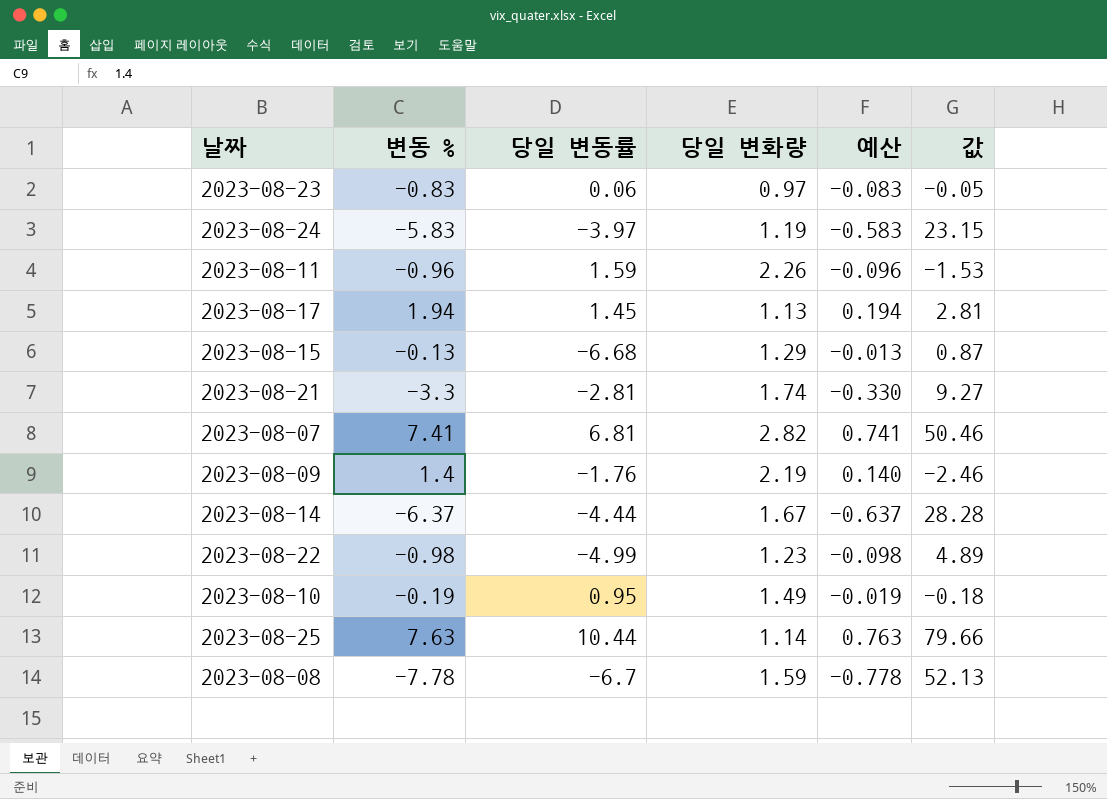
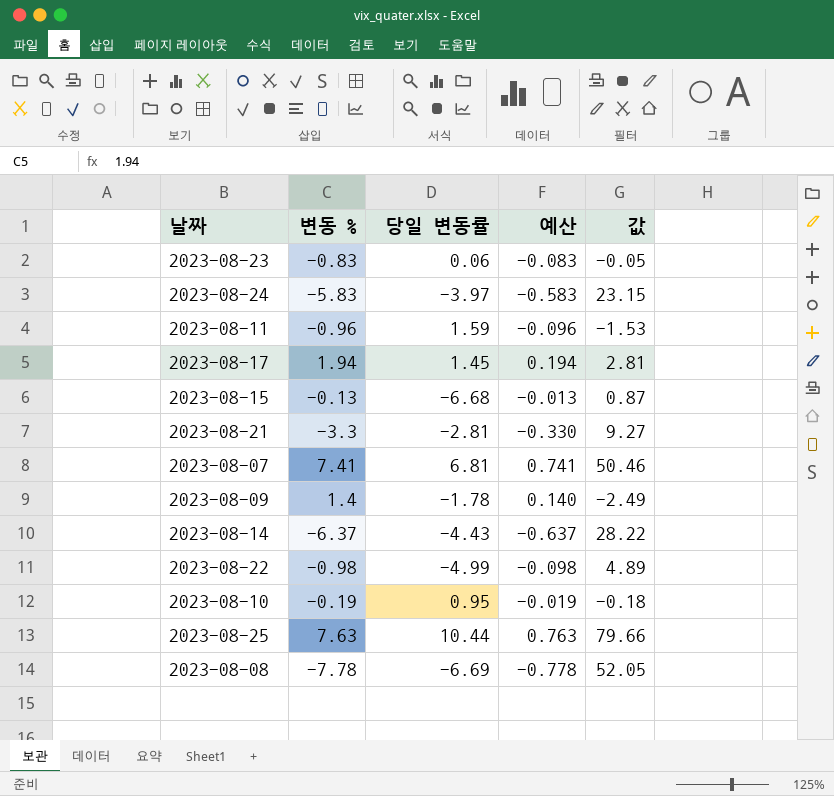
column 당일 변화량 | position: 4 -> none
2023-08-09 | 당일 변동률: -1.76 -> -1.78
2023-08-09 | 값: -2.46 -> -2.49
2023-08-14 | 당일 변동률: -4.44 -> -4.43
2023-08-14 | 값: 28.28 -> 28.22
2023-08-08 | 당일 변동률: -6.7 -> -6.69
2023-08-08 | 값: 52.13 -> 52.05

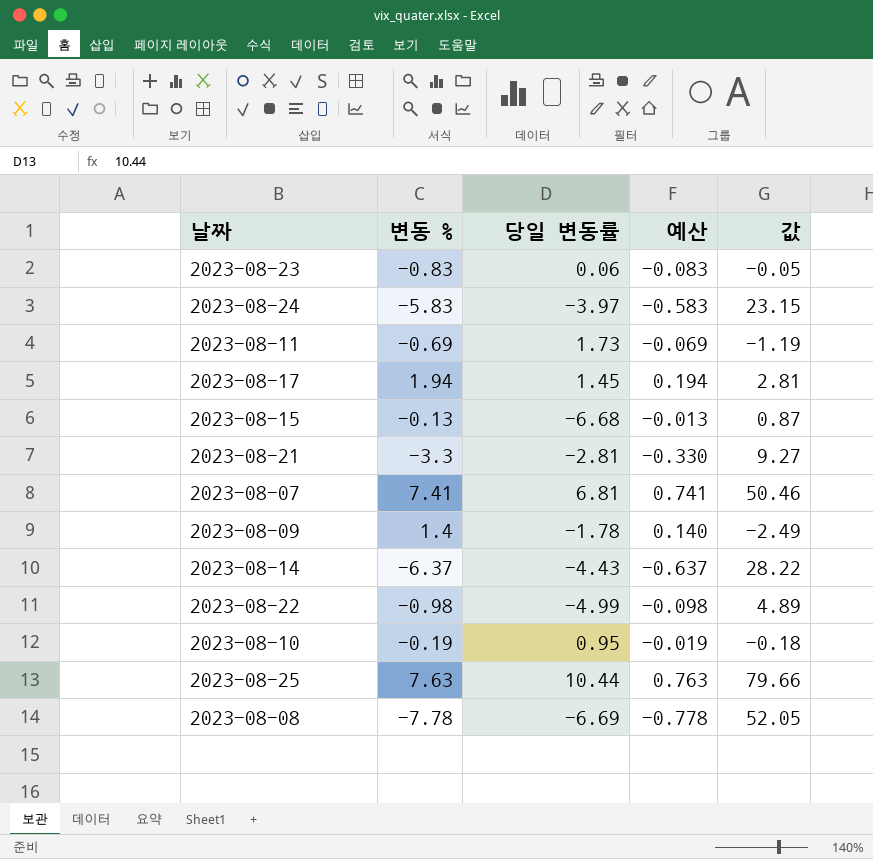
2023-08-11 | 변동 %: -0.96 -> -0.69
2023-08-11 | 당일 변동률: 1.59 -> 1.73
2023-08-11 | 예산: -0.096 -> -0.069
2023-08-11 | 값: -1.53 -> -1.19

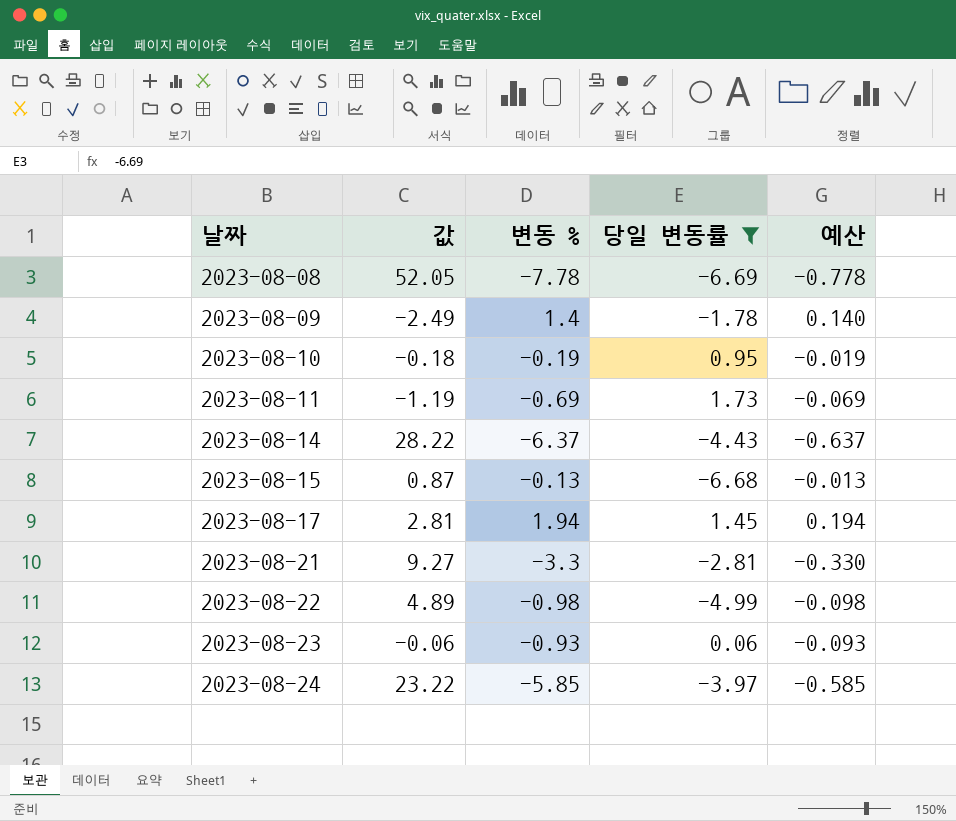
filter: none -> 당일 변동률 <= 1.73
row order: none -> 날짜 ascending
column 값 | position: 5 -> 2
2023-08-23 | 값: -0.05 -> -0.06
2023-08-23 | 변동 %: -0.83 -> -0.93
2023-08-23 | 예산: -0.083 -> -0.093
2023-08-24 | 값: 23.15 -> 23.22
2023-08-24 | 변동 %: -5.83 -> -5.85
2023-08-24 | 예산: -0.583 -> -0.585

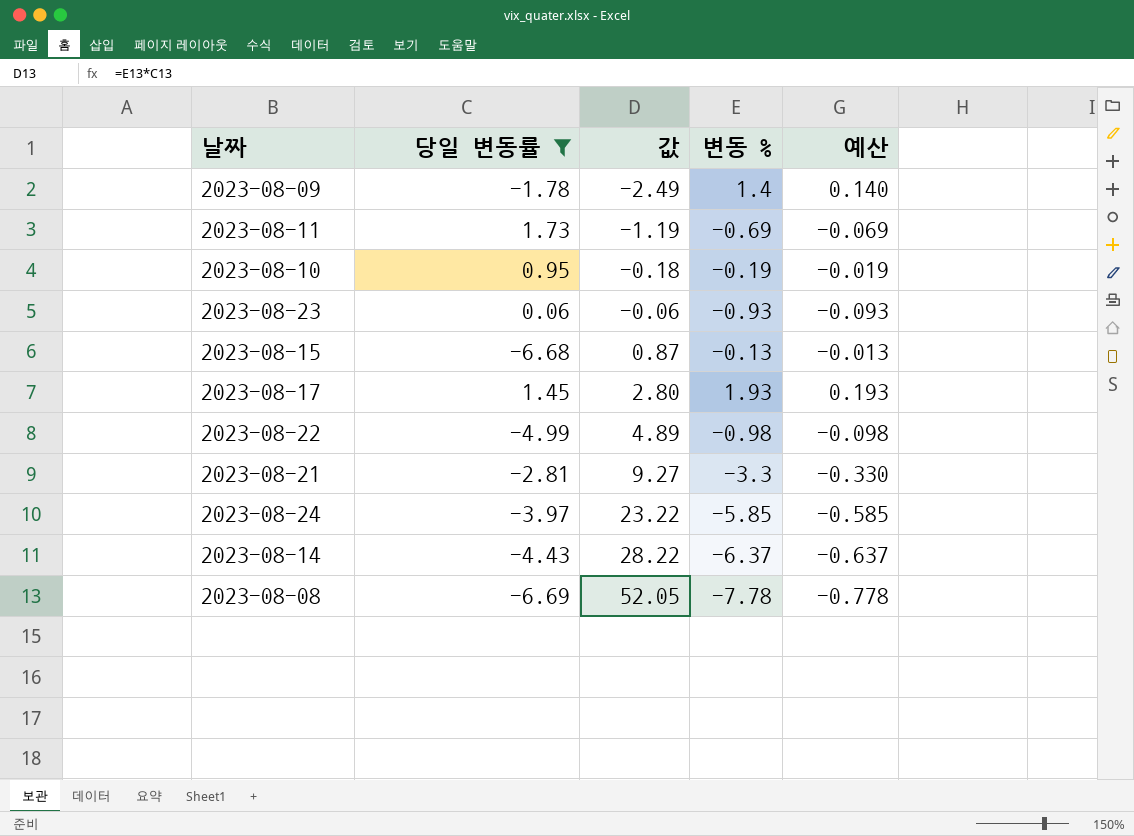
row order: 날짜 ascending -> 값 ascending
column 당일 변동률 | position: 4 -> 2
2023-08-17 | 값: 2.81 -> 2.80
2023-08-17 | 변동 %: 1.94 -> 1.93
2023-08-17 | 예산: 0.194 -> 0.193

